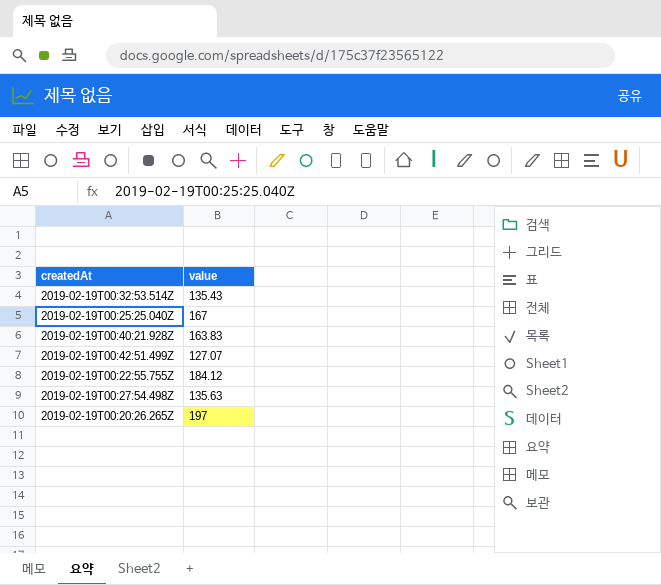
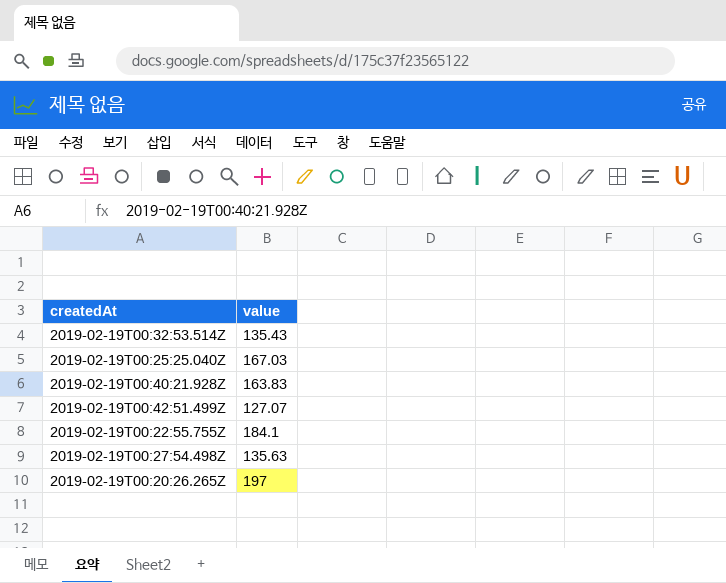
2019-02-19T00:25:25.040Z | value: 167 -> 167.03
2019-02-19T00:22:55.755Z | value: 184.12 -> 184.1

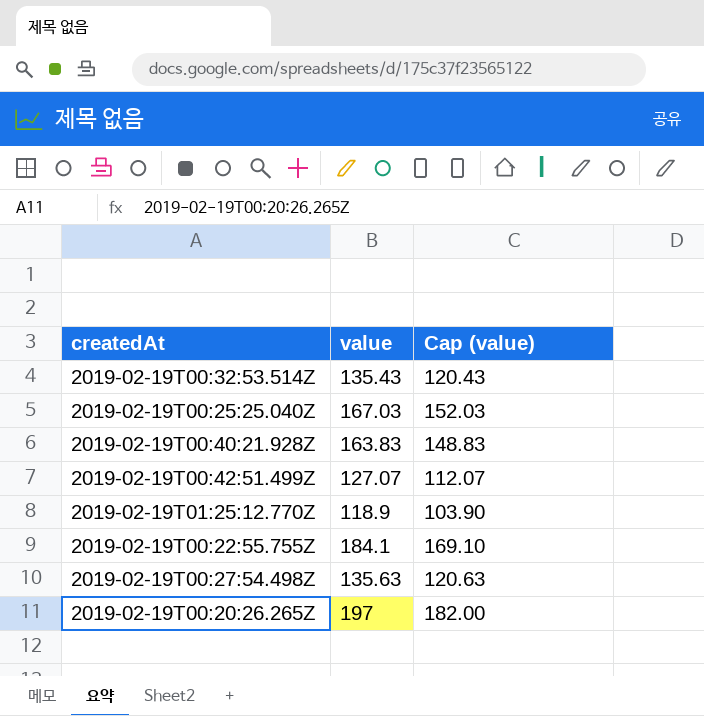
column Cap (value) | formula: none -> [value] - 15
row 2019-02-19T01:25:12.770Z: none -> 118.9 | 103.90

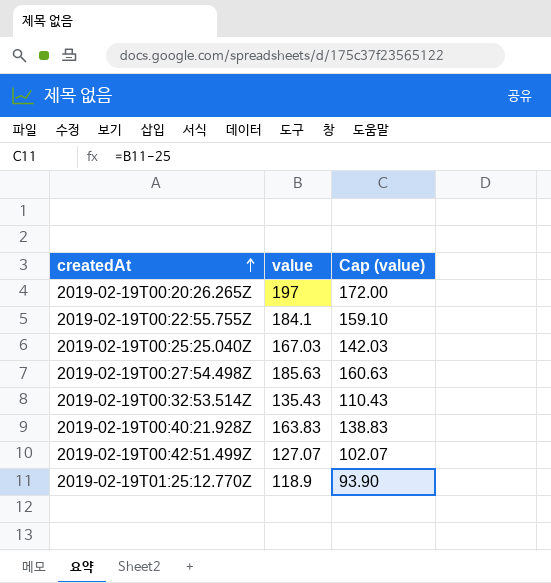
row order: none -> createdAt ascending
column Cap (value) | formula: [value] - 15 -> [value] - 25
2019-02-19T00:27:54.498Z | value: 135.63 -> 185.63

